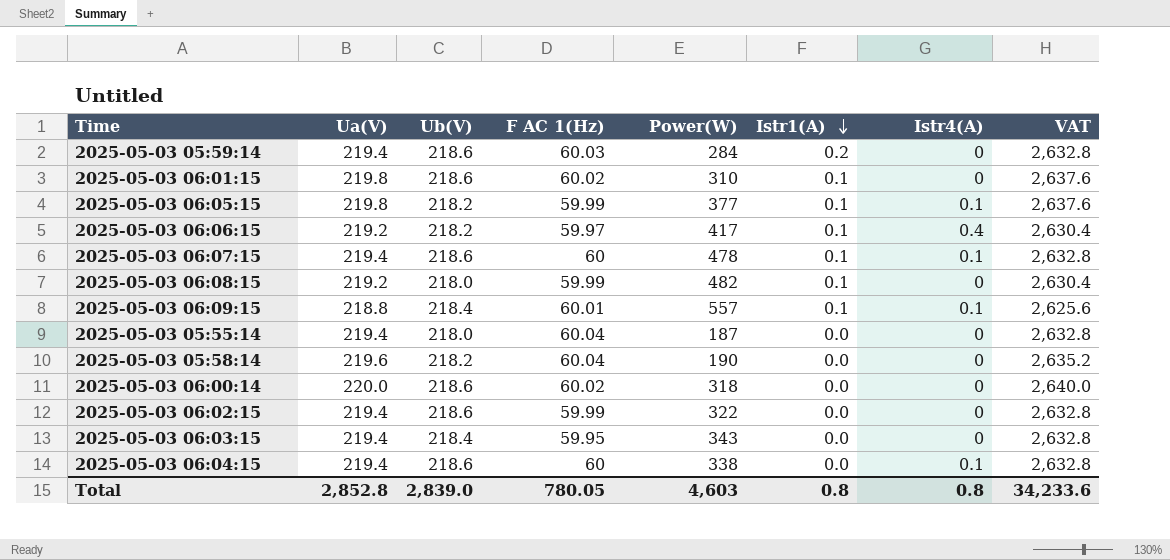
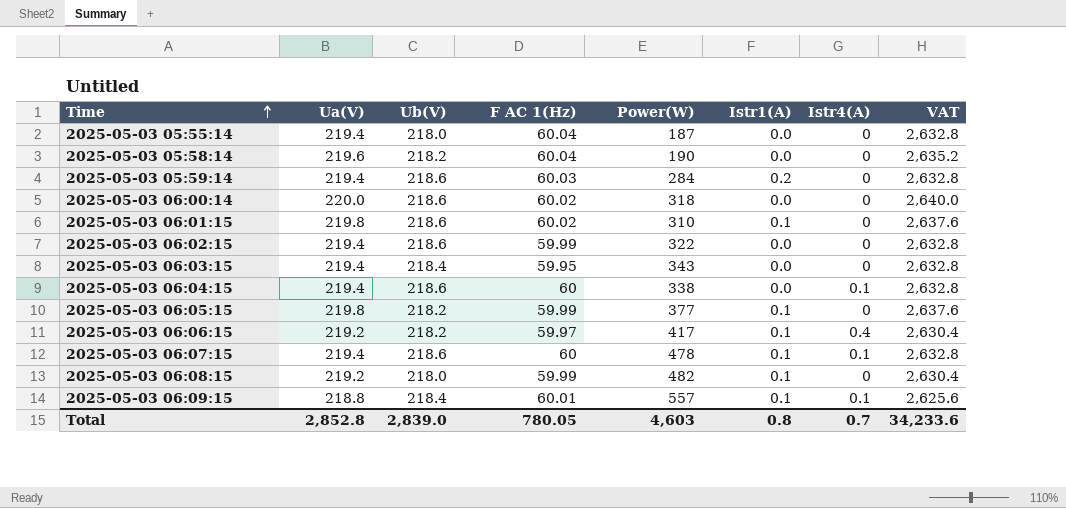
row order: Istr1(A) descending -> Time ascending
2025-05-03 06:05:15 | Istr4(A): 0.1 -> 0
Total | Istr4(A): 0.8 -> 0.7

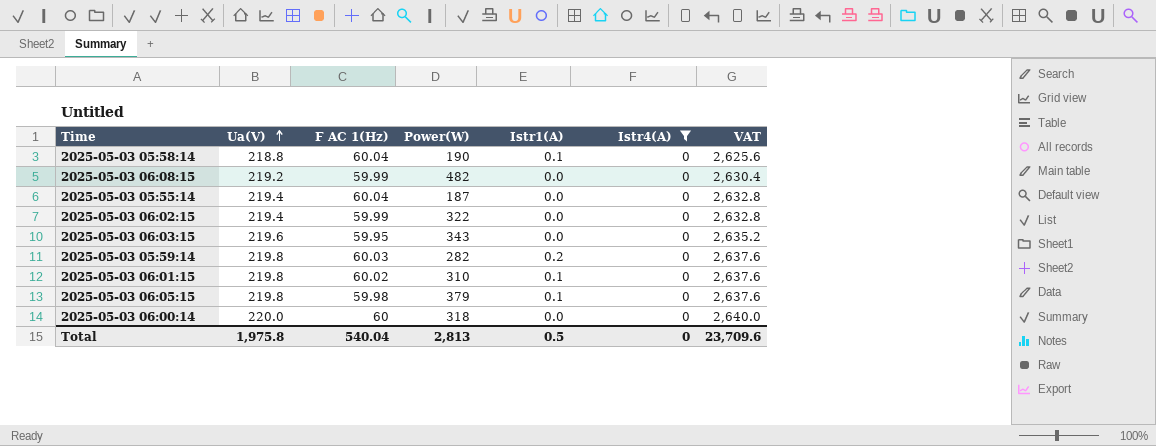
filter: none -> Istr4(A) = 0
row order: Time ascending -> Ua(V) ascending
column Ub(V) | position: 3 -> none
2025-05-03 05:58:14 | Ua(V): 219.6 -> 218.8
2025-05-03 05:58:14 | Istr1(A): 0.0 -> 0.1
2025-05-03 05:58:14 | VAT: 2,635.2 -> 2,625.6
2025-05-03 06:08:15 | Istr1(A): 0.1 -> 0.0
2025-05-03 06:03:15 | Ua(V): 219.4 -> 219.6
2025-05-03 06:03:15 | VAT: 2,632.8 -> 2,635.2
2025-05-03 05:59:14 | Ua(V): 219.4 -> 219.8
2025-05-03 05:59:14 | Power(W): 284 -> 282
2025-05-03 05:59:14 | VAT: 2,632.8 -> 2,637.6
2025-05-03 06:05:15 | F AC 1(Hz): 59.99 -> 59.98
2025-05-03 06:05:15 | Power(W): 377 -> 379
2025-05-03 06:00:14 | F AC 1(Hz): 60.02 -> 60
Total | Ua(V): 2,852.8 -> 1,975.8
Total | F AC 1(Hz): 780.05 -> 540.04
Total | Power(W): 4,603 -> 2,813
Total | Istr1(A): 0.8 -> 0.5
Total | Istr4(A): 0.7 -> 0
Total | VAT: 34,233.6 -> 23,709.6

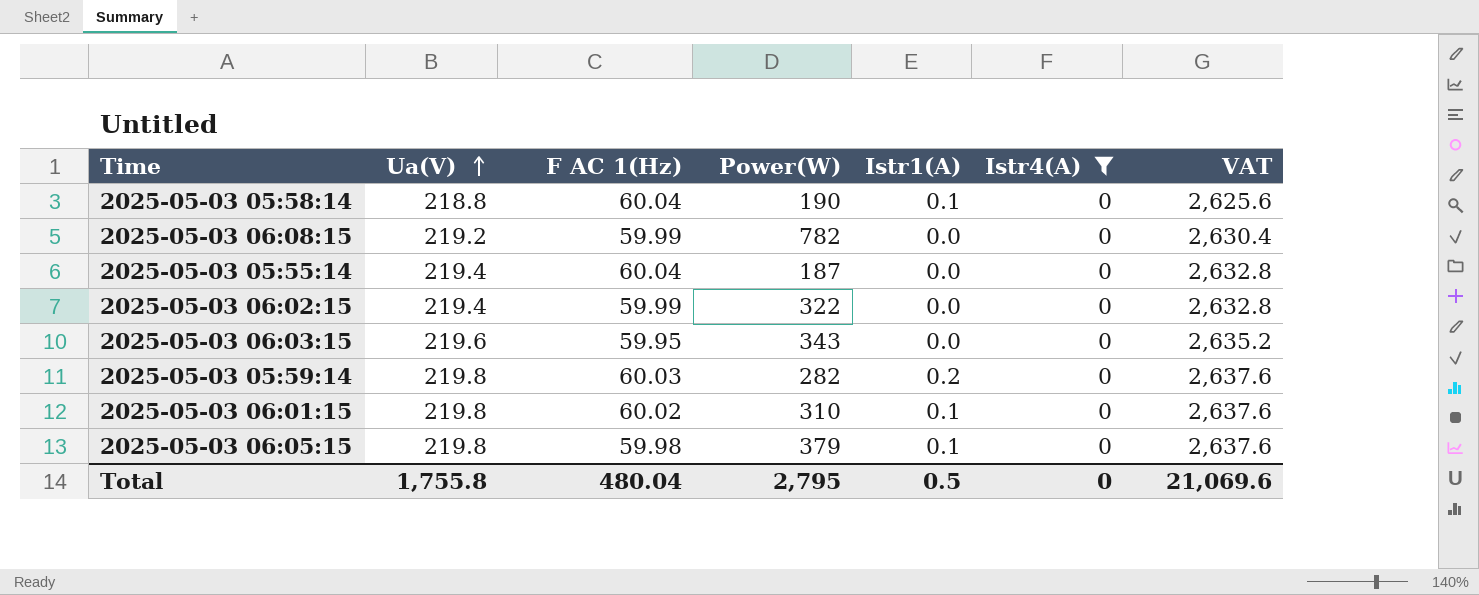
row 2025-05-03 06:00:14: 220.0 | 60 | 318 | 0.0 | 0 | 2,640.0 -> none
2025-05-03 06:08:15 | Power(W): 482 -> 782
Total | Ua(V): 1,975.8 -> 1,755.8
Total | F AC 1(Hz): 540.04 -> 480.04
Total | Power(W): 2,813 -> 2,795
Total | VAT: 23,709.6 -> 21,069.6

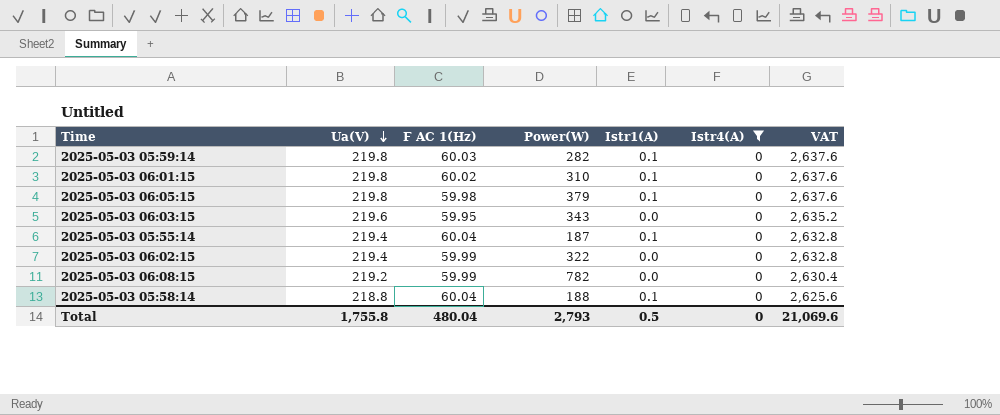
row order: Ua(V) ascending -> Ua(V) descending
2025-05-03 05:59:14 | Istr1(A): 0.2 -> 0.1
2025-05-03 05:55:14 | Istr1(A): 0.0 -> 0.1
2025-05-03 05:58:14 | Power(W): 190 -> 188
Total | Power(W): 2,795 -> 2,793

